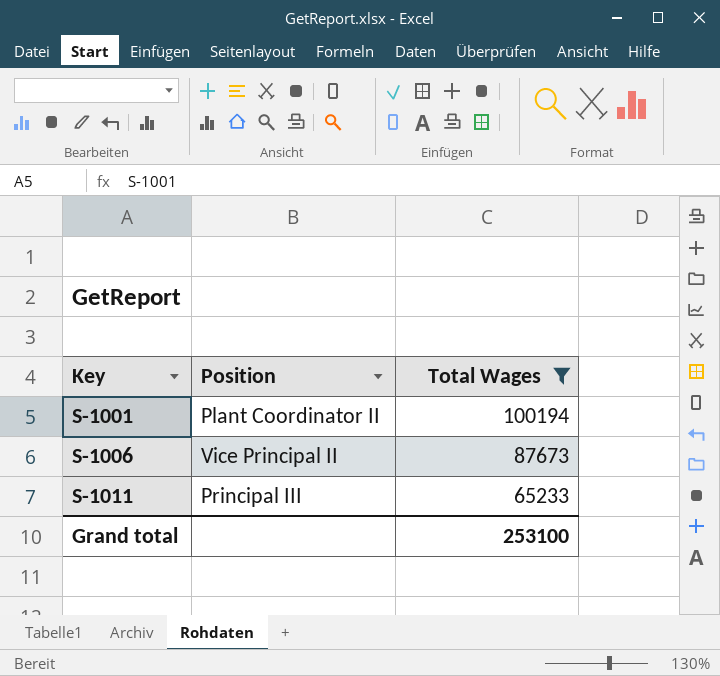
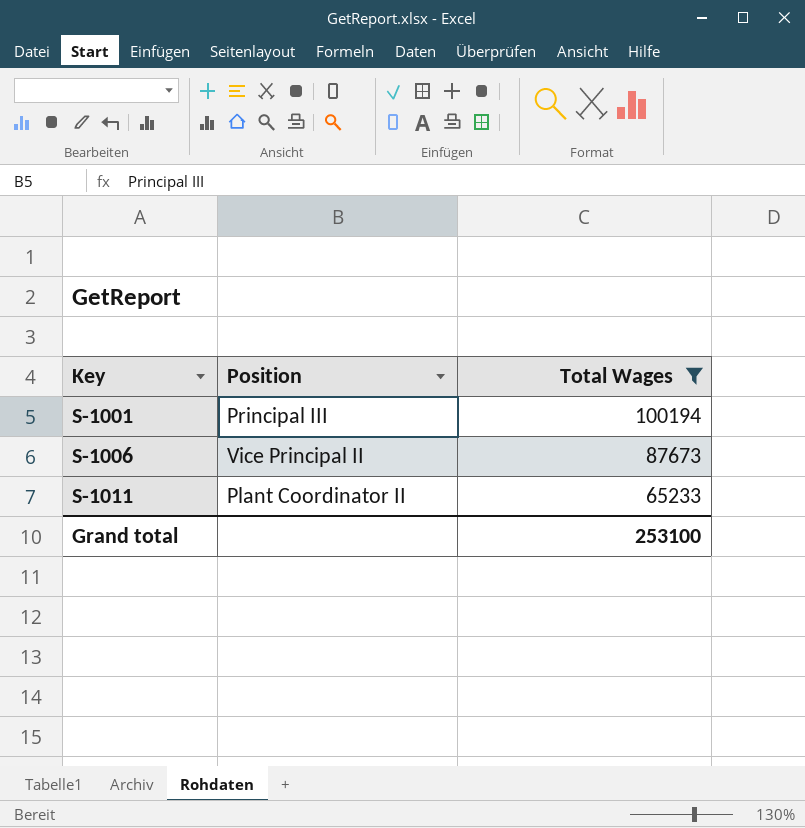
S-1001 | Position: Plant Coordinator II -> Principal III
S-1011 | Position: Principal III -> Plant Coordinator II

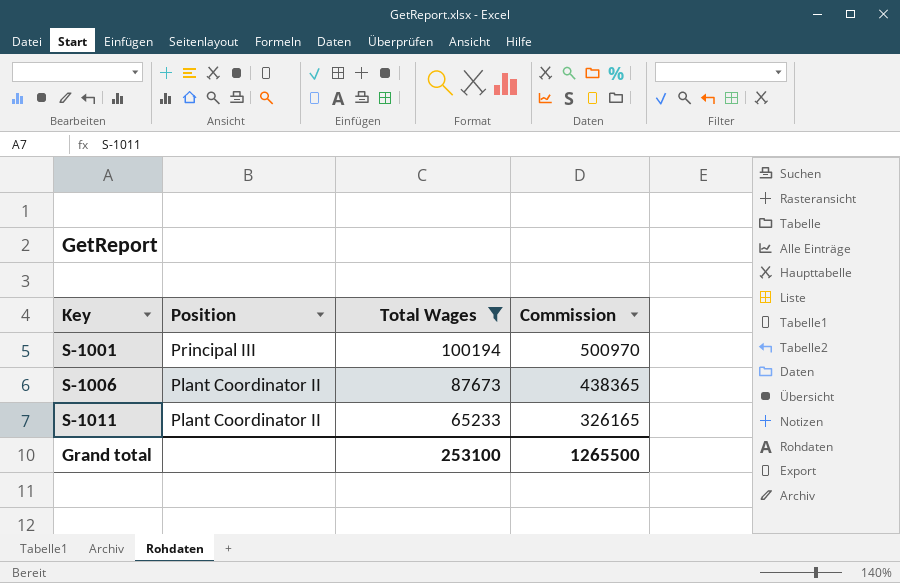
column Commission | formula: none -> [Total Wages] * 5
S-1006 | Position: Vice Principal II -> Plant Coordinator II

